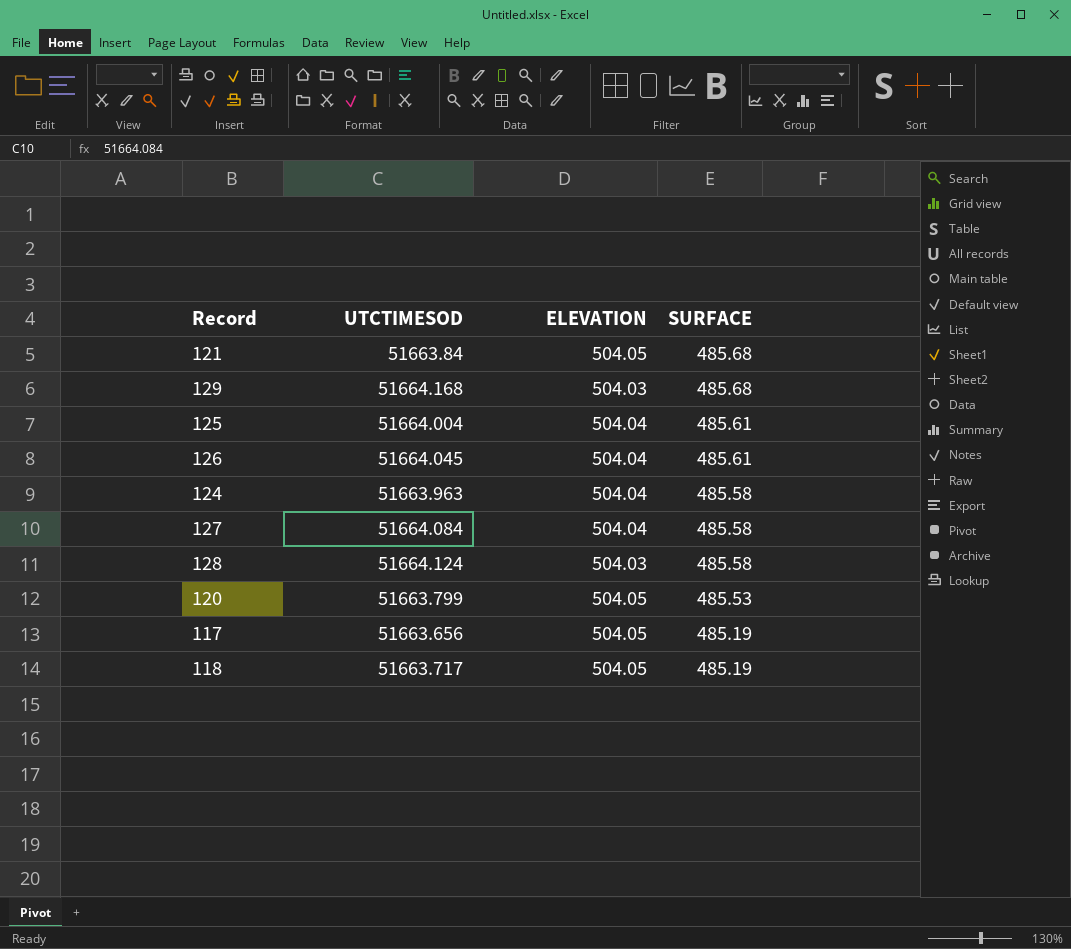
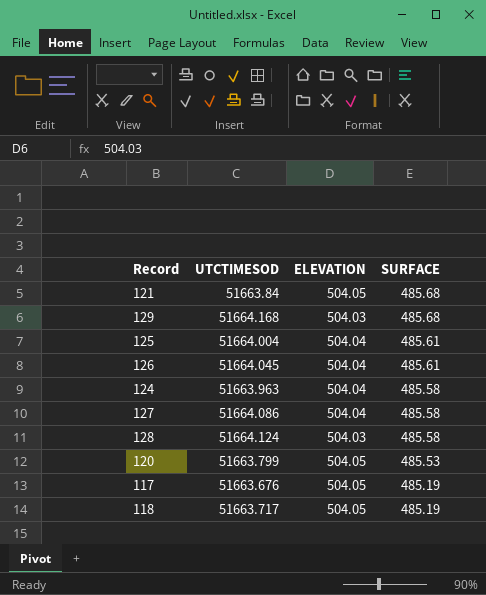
127 | UTCTIMESOD: 51664.084 -> 51664.086
117 | UTCTIMESOD: 51663.656 -> 51663.676

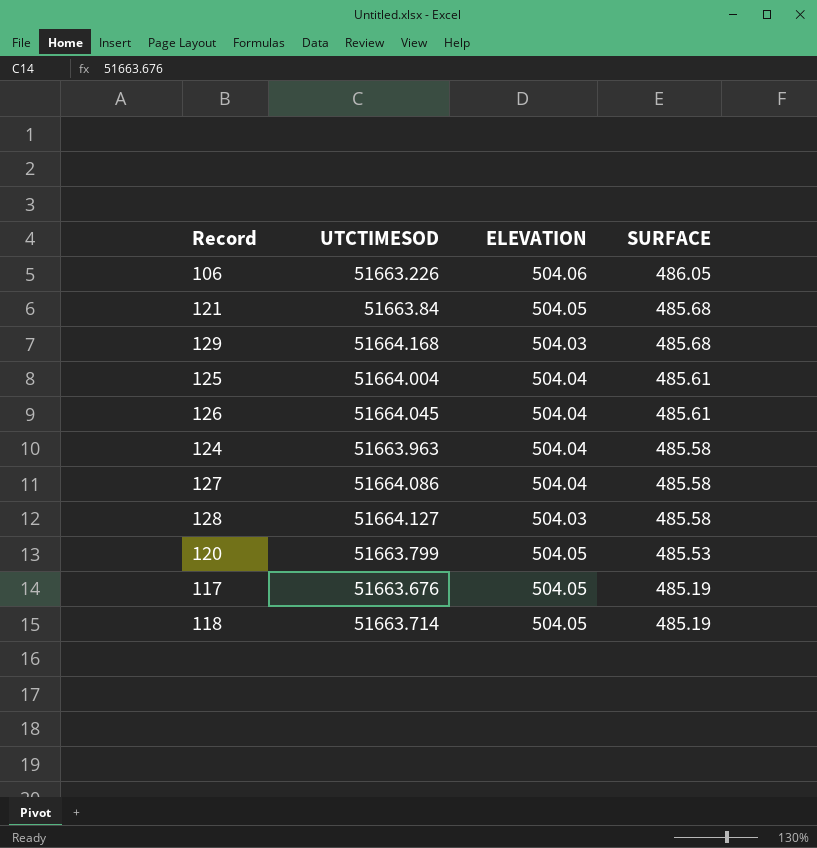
row 106: none -> 51663.226 | 504.06 | 486.05
128 | UTCTIMESOD: 51664.124 -> 51664.127
118 | UTCTIMESOD: 51663.717 -> 51663.714

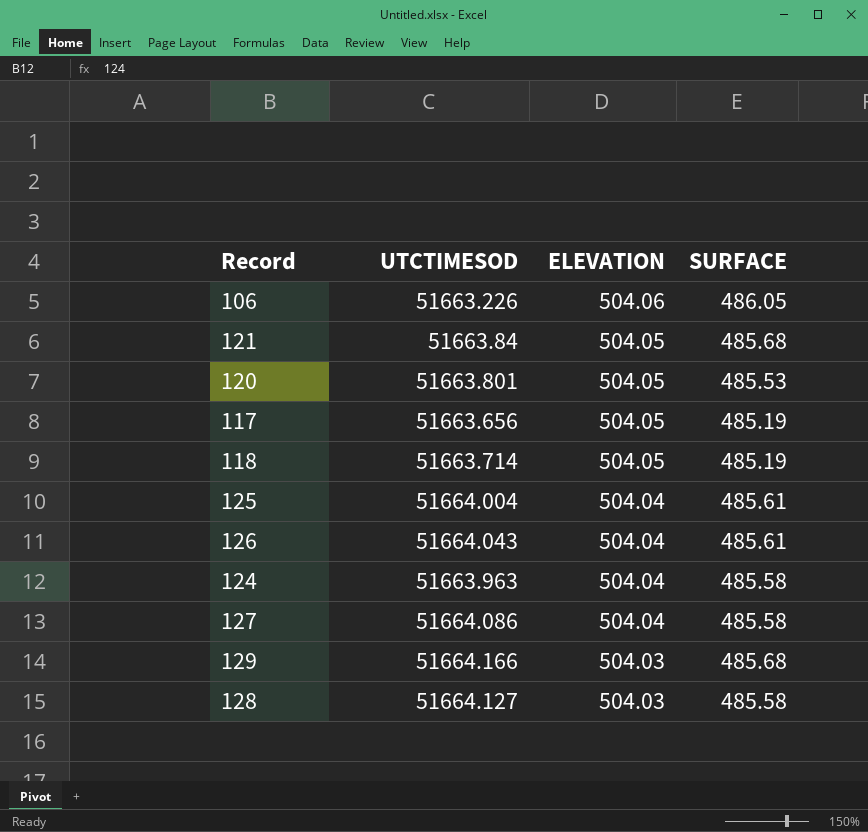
row order: SURFACE descending -> ELEVATION descending
120 | UTCTIMESOD: 51663.799 -> 51663.801
117 | UTCTIMESOD: 51663.676 -> 51663.656
126 | UTCTIMESOD: 51664.045 -> 51664.043
129 | UTCTIMESOD: 51664.168 -> 51664.166

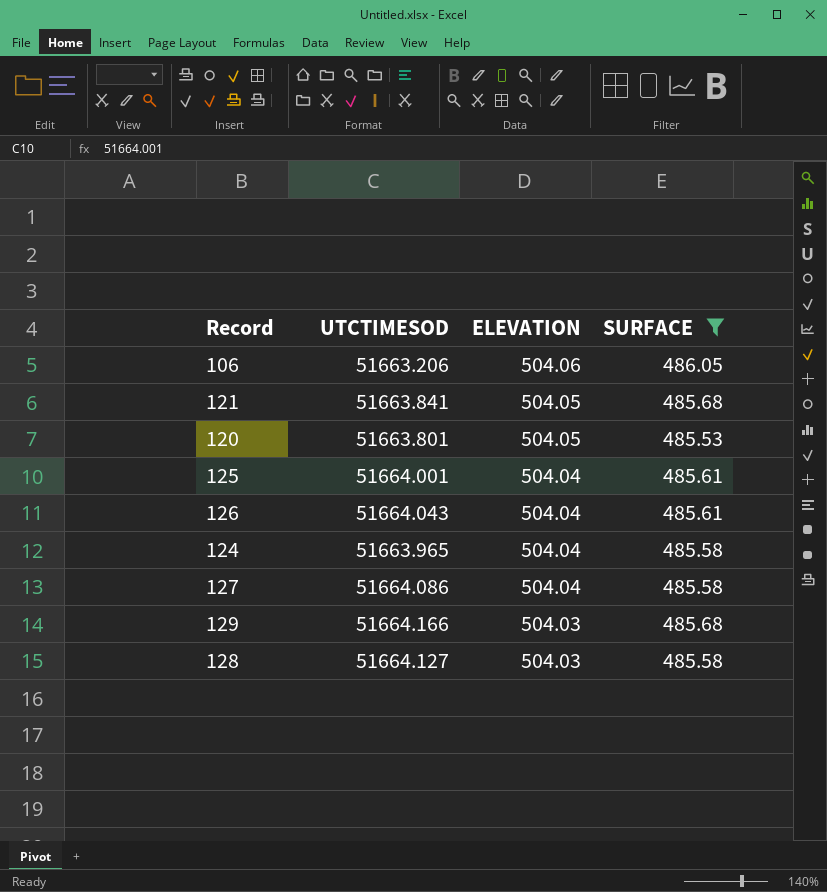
filter: none -> SURFACE != 485.19
106 | UTCTIMESOD: 51663.226 -> 51663.206
121 | UTCTIMESOD: 51663.84 -> 51663.841
125 | UTCTIMESOD: 51664.004 -> 51664.001
124 | UTCTIMESOD: 51663.963 -> 51663.965

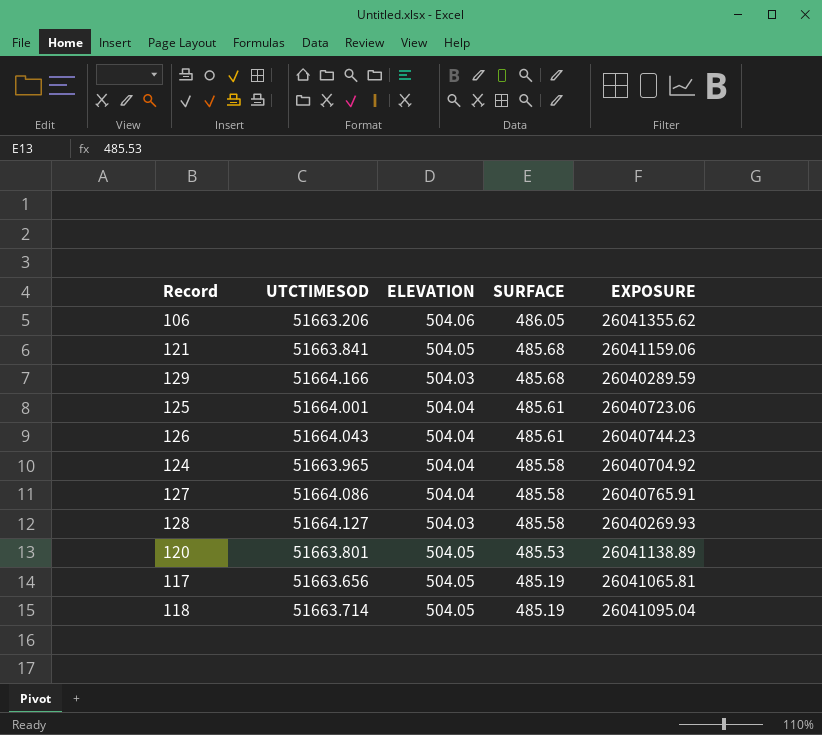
filter: SURFACE != 485.19 -> none
row order: ELEVATION descending -> SURFACE descending
column EXPOSURE | formula: none -> [UTCTIMESOD] * [ELEVATION]

